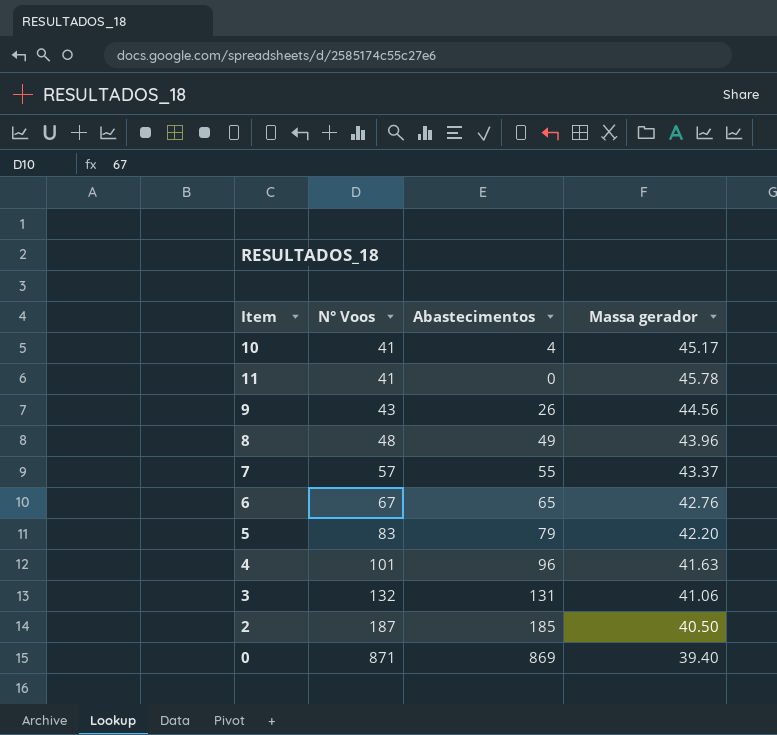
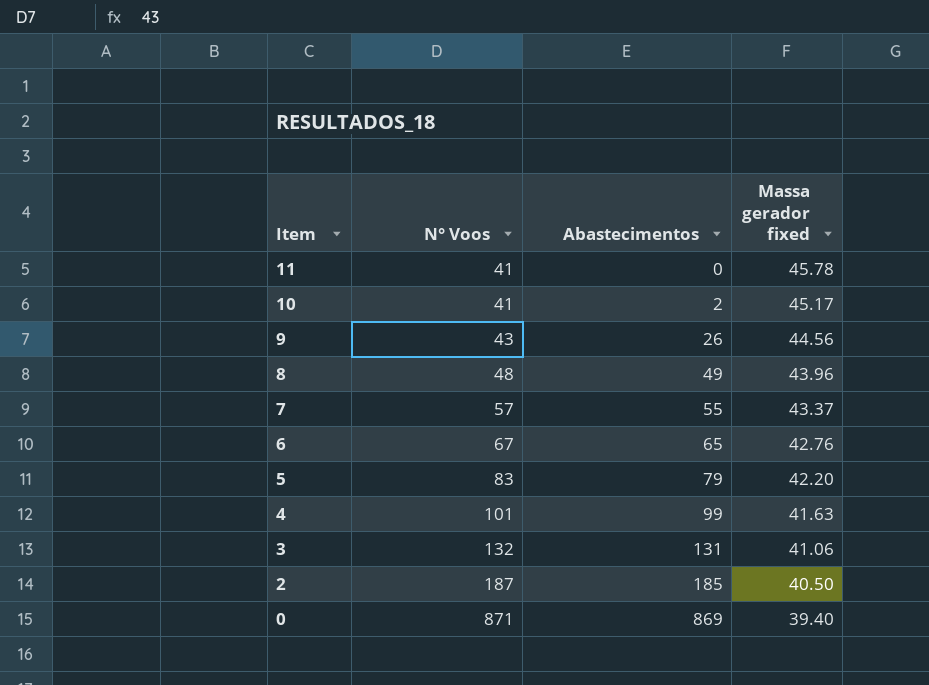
row order: N° Voos ascending -> Item descending
column name: Massa gerador -> Massa gerador fixed
10 | Abastecimentos: 4 -> 2
4 | Abastecimentos: 96 -> 99

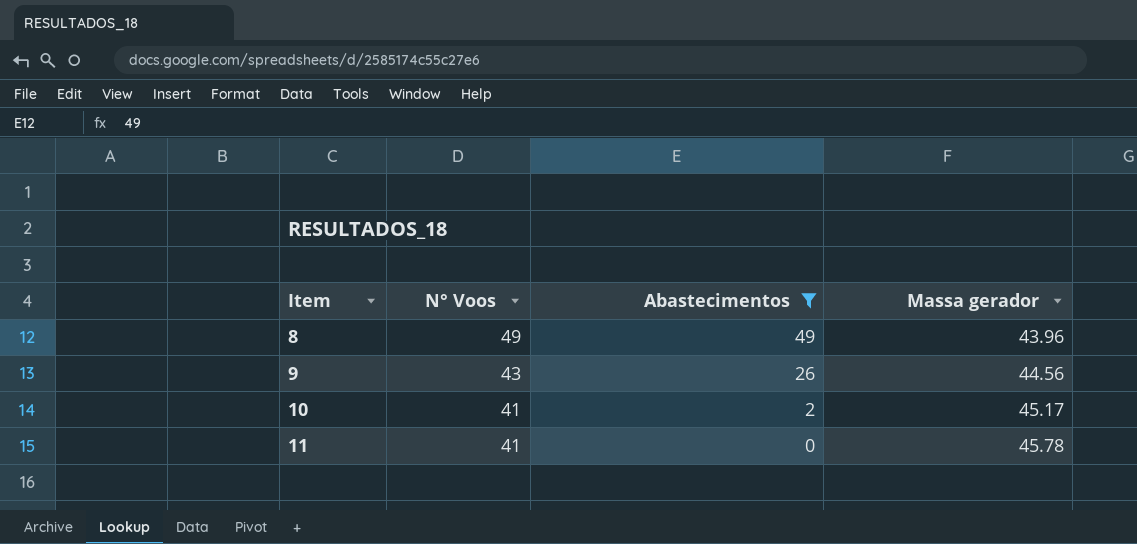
filter: none -> Abastecimentos <= 49
row order: Item descending -> Item ascending
column name: Massa gerador fixed -> Massa gerador
8 | N° Voos: 48 -> 49

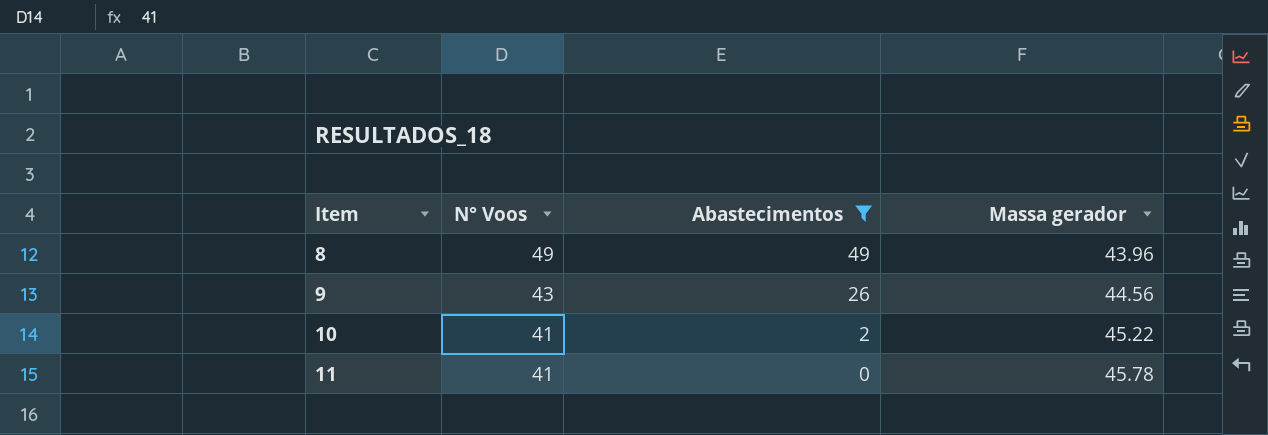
10 | Massa gerador: 45.17 -> 45.22

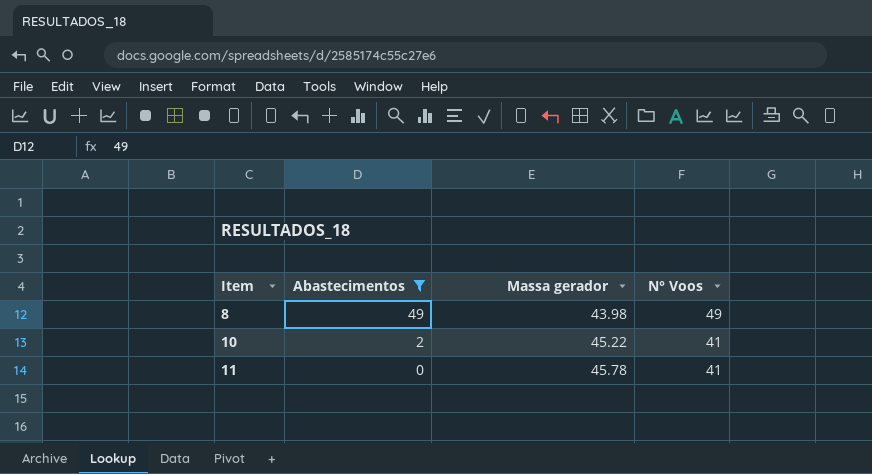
column N° Voos | position: 2 -> 4
row 9: 43 | 26 | 44.56 -> none
8 | Massa gerador: 43.96 -> 43.98

